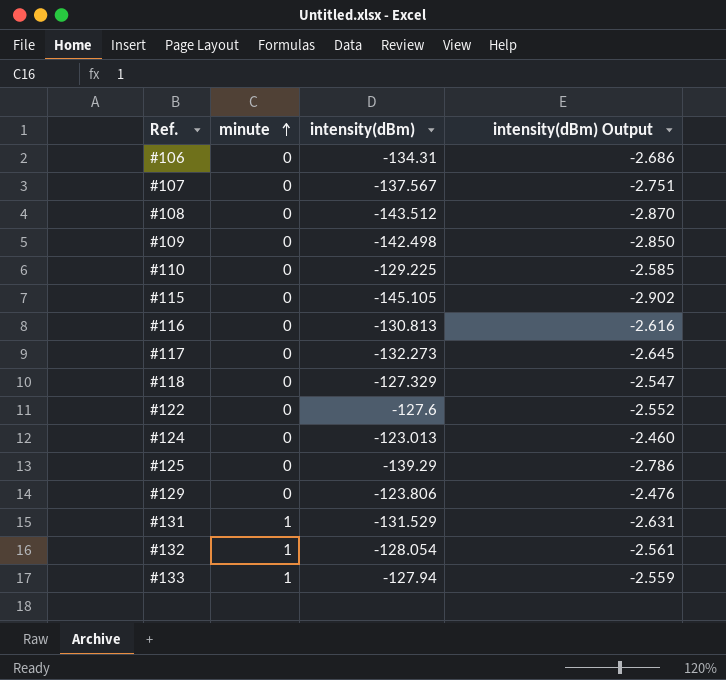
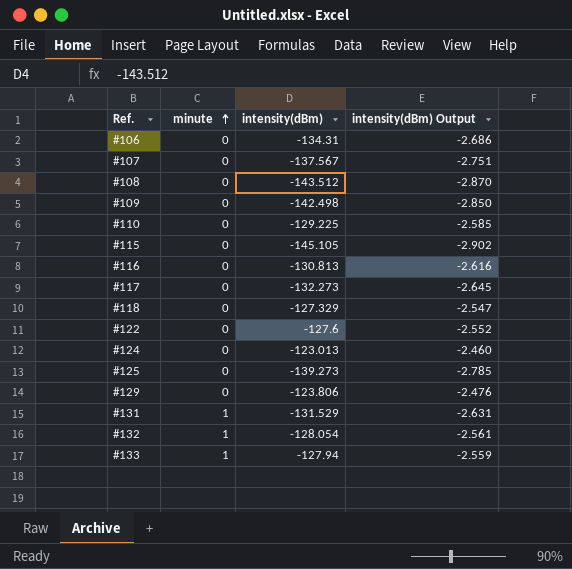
#125 | intensity(dBm): -139.29 -> -139.273
#125 | intensity(dBm) Output: -2.786 -> -2.785

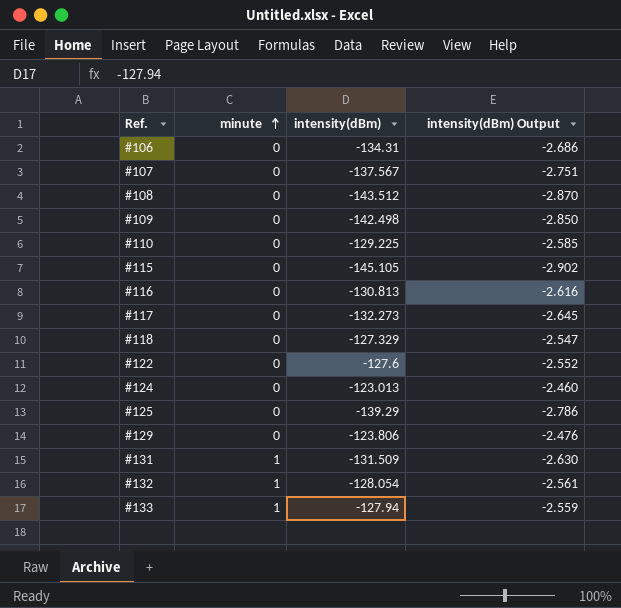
#125 | intensity(dBm): -139.273 -> -139.29
#125 | intensity(dBm) Output: -2.785 -> -2.786
#131 | intensity(dBm): -131.529 -> -131.509
#131 | intensity(dBm) Output: -2.631 -> -2.630

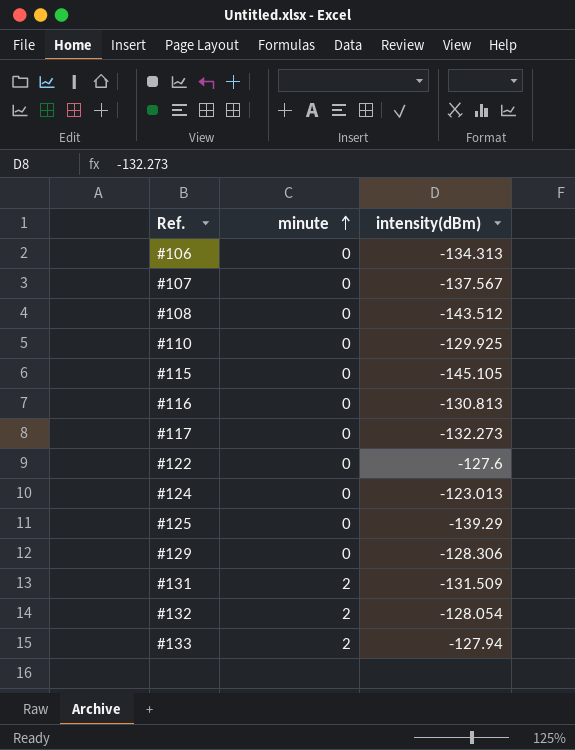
column intensity(dBm) Output | formula: [intensity(dBm)] * 0.02 -> none
row #109: 0 | -142.498 | -2.850 -> none
row #118: 0 | -127.329 | -2.547 -> none
#106 | intensity(dBm): -134.31 -> -134.313
#110 | intensity(dBm): -129.225 -> -129.925
#129 | intensity(dBm): -123.806 -> -128.306
#131 | minute: 1 -> 2
#132 | minute: 1 -> 2
#133 | minute: 1 -> 2

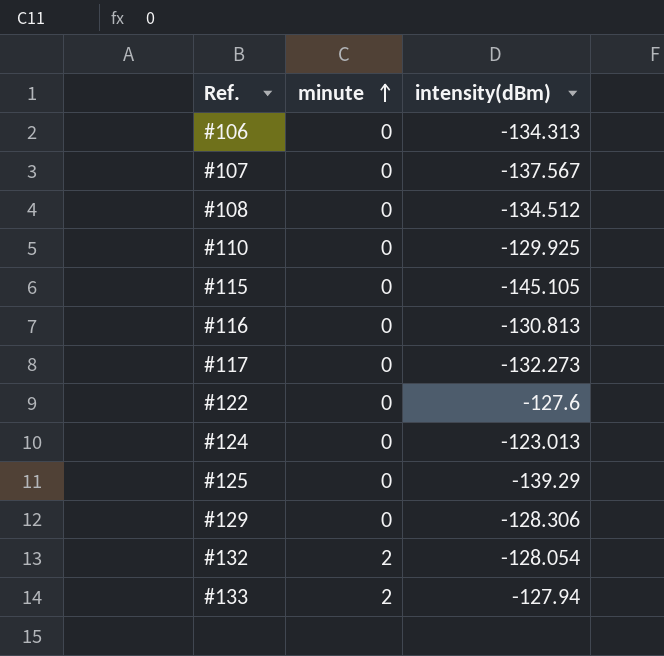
row #131: 2 | -131.509 -> none
#108 | intensity(dBm): -143.512 -> -134.512

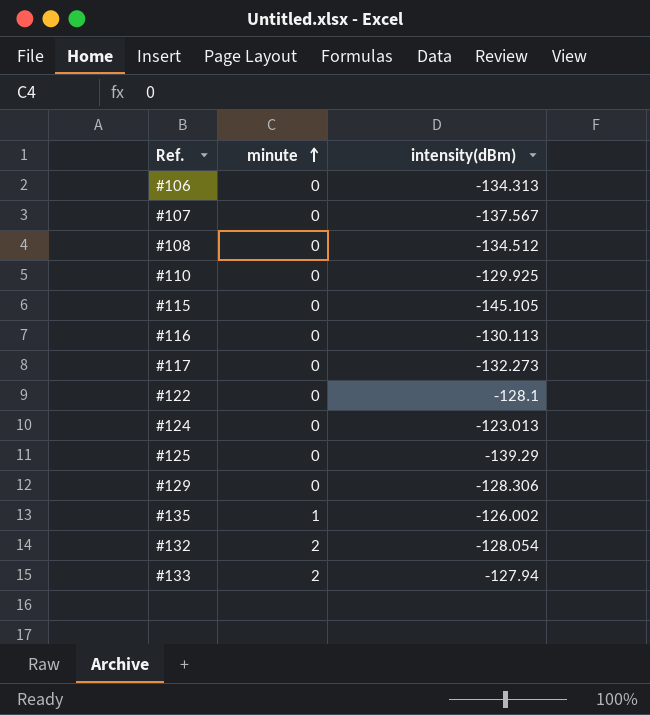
#116 | intensity(dBm): -130.813 -> -130.113
#122 | intensity(dBm): -127.6 -> -128.1
row #135: none -> 1 | -126.002

